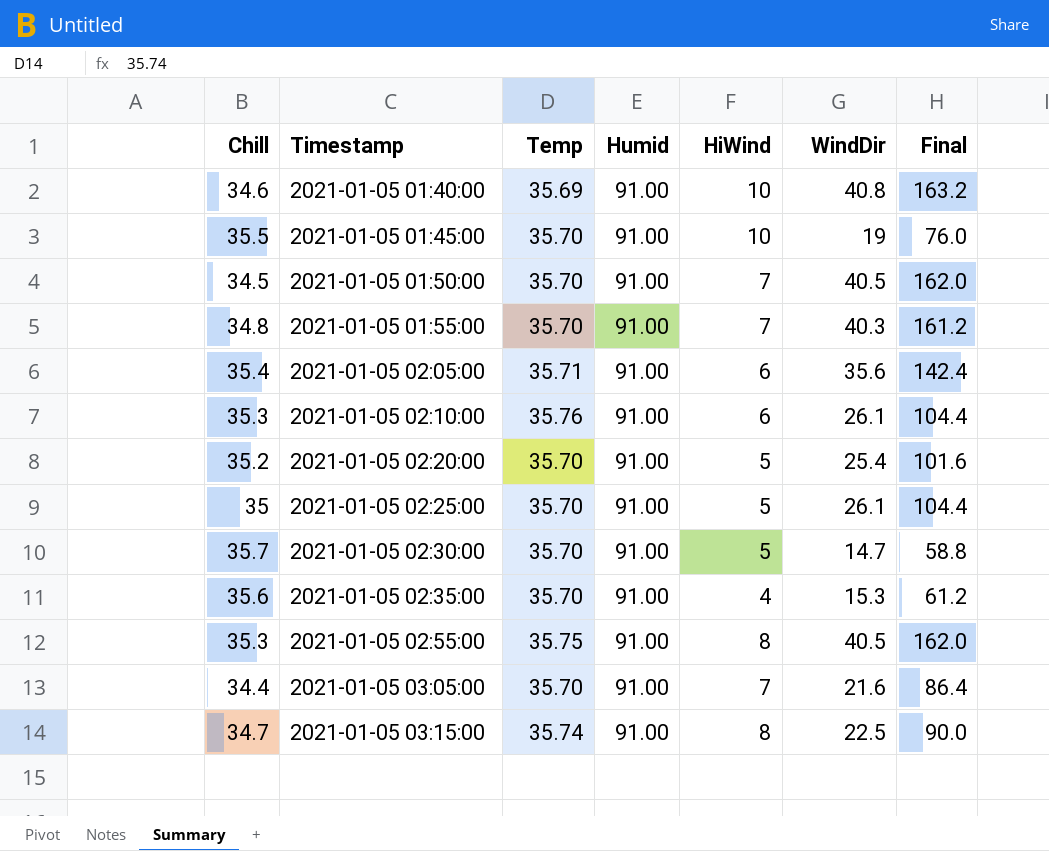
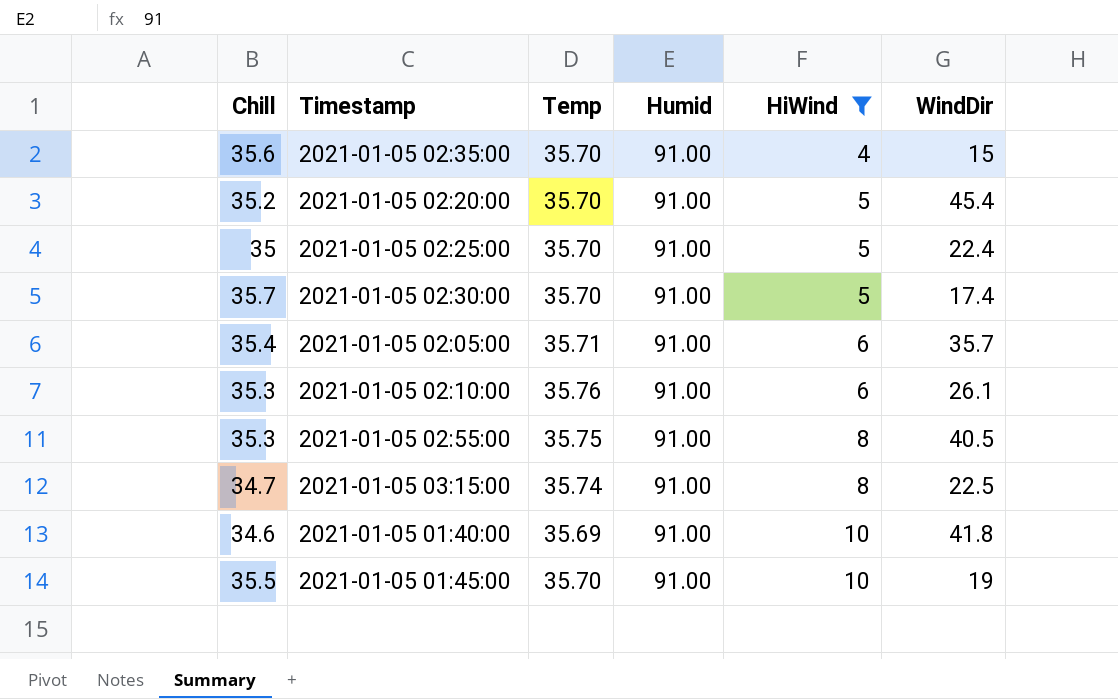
filter: none -> HiWind != 7
row order: Timestamp ascending -> HiWind ascending
column Final | formula: [WindDir] * 4 -> none
2021-01-05 02:35:00 | WindDir: 15.3 -> 15
2021-01-05 02:20:00 | WindDir: 25.4 -> 45.4
2021-01-05 02:25:00 | WindDir: 26.1 -> 22.4
2021-01-05 02:30:00 | WindDir: 14.7 -> 17.4
2021-01-05 02:05:00 | WindDir: 35.6 -> 35.7
2021-01-05 01:40:00 | WindDir: 40.8 -> 41.8

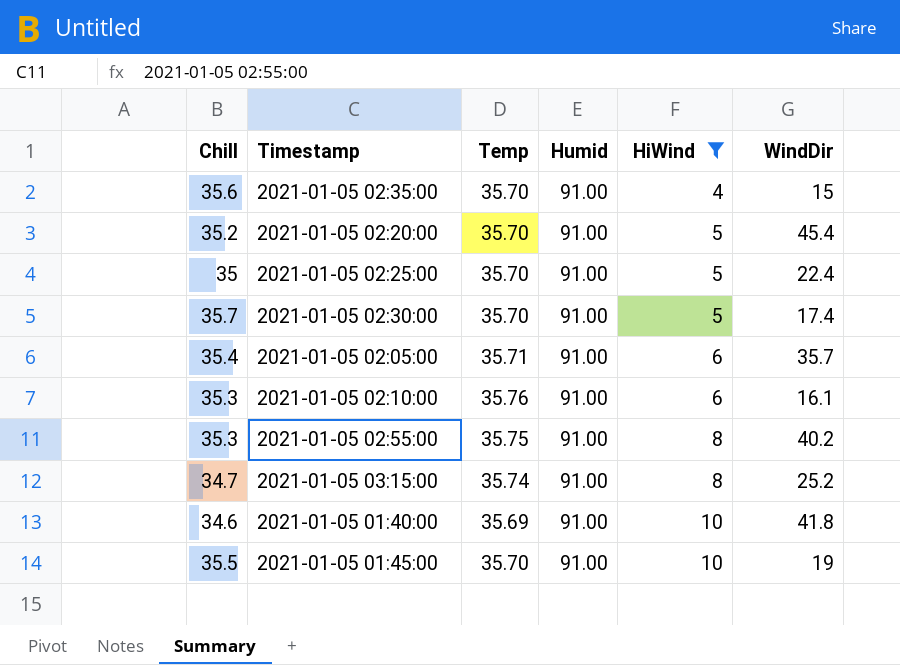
2021-01-05 02:10:00 | WindDir: 26.1 -> 16.1
2021-01-05 02:55:00 | WindDir: 40.5 -> 40.2
2021-01-05 03:15:00 | WindDir: 22.5 -> 25.2

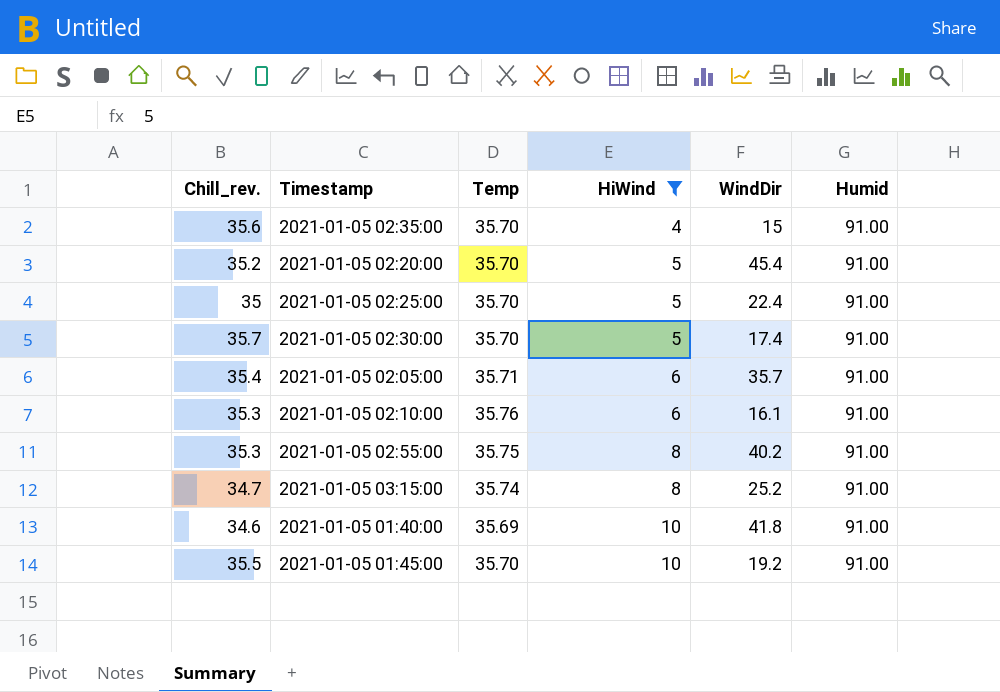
column name: Chill -> Chill_rev.
column Humid | position: 4 -> 6
2021-01-05 01:45:00 | WindDir: 19 -> 19.2

